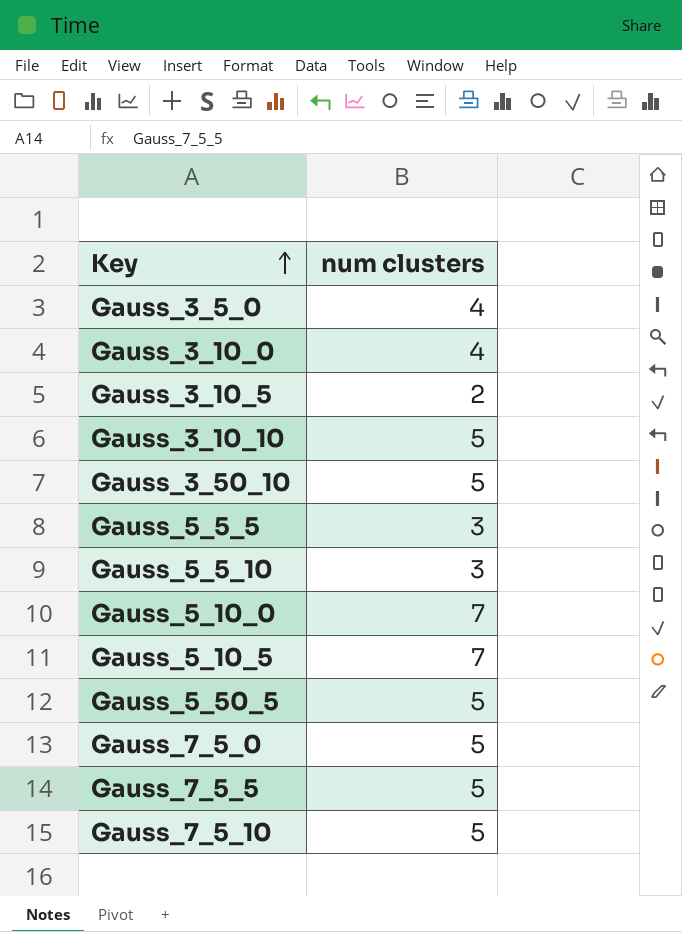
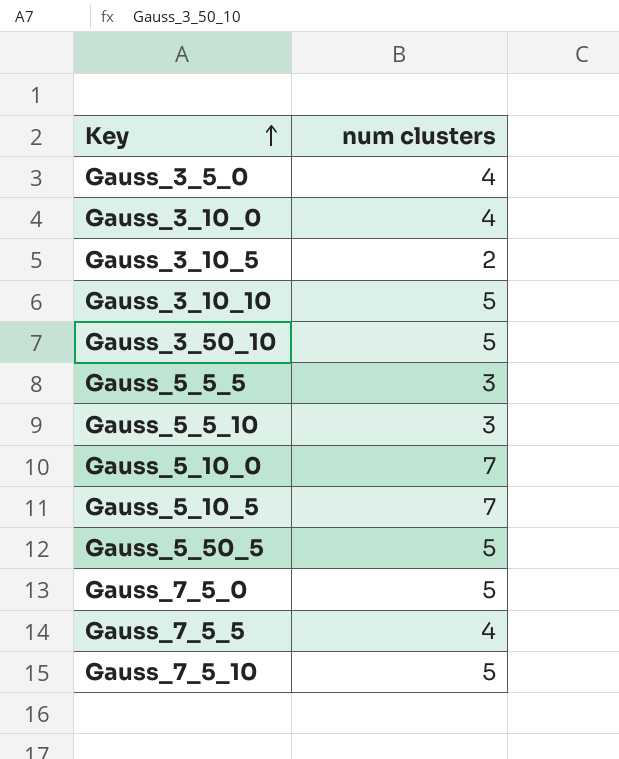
Gauss_7_5_5 | num clusters: 5 -> 4

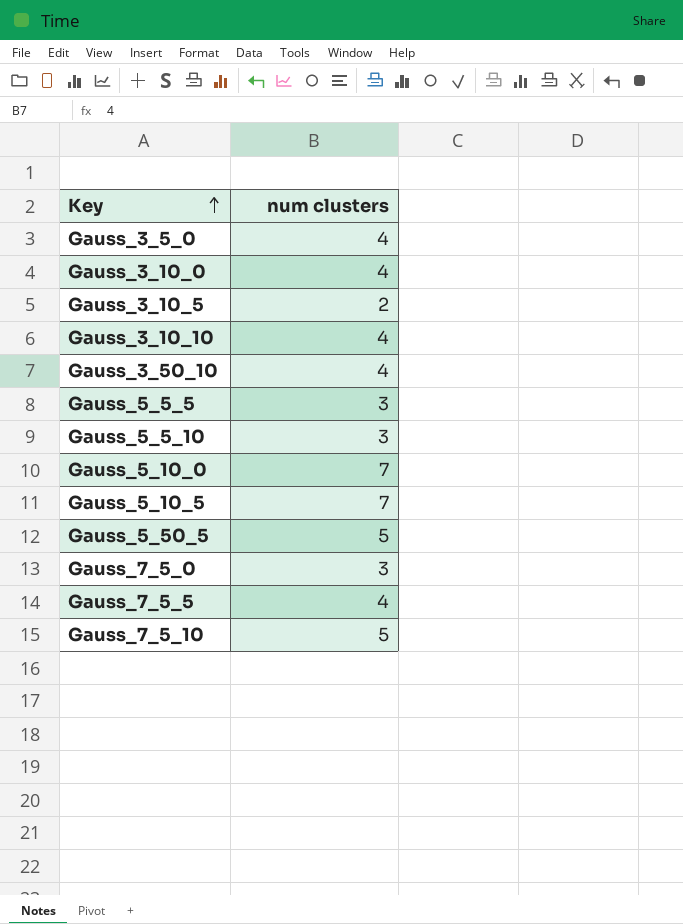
Gauss_3_10_10 | num clusters: 5 -> 4
Gauss_3_50_10 | num clusters: 5 -> 4
Gauss_7_5_0 | num clusters: 5 -> 3

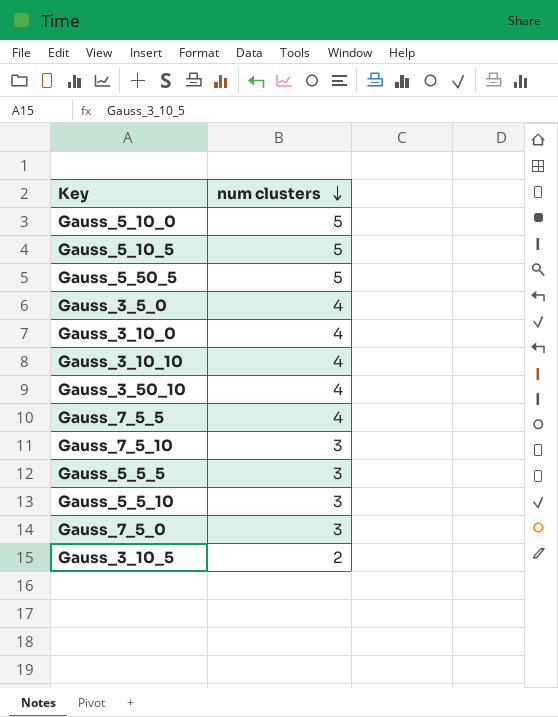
row order: Key ascending -> num clusters descending
Gauss_5_10_0 | num clusters: 7 -> 5
Gauss_5_10_5 | num clusters: 7 -> 5
Gauss_7_5_10 | num clusters: 5 -> 3

